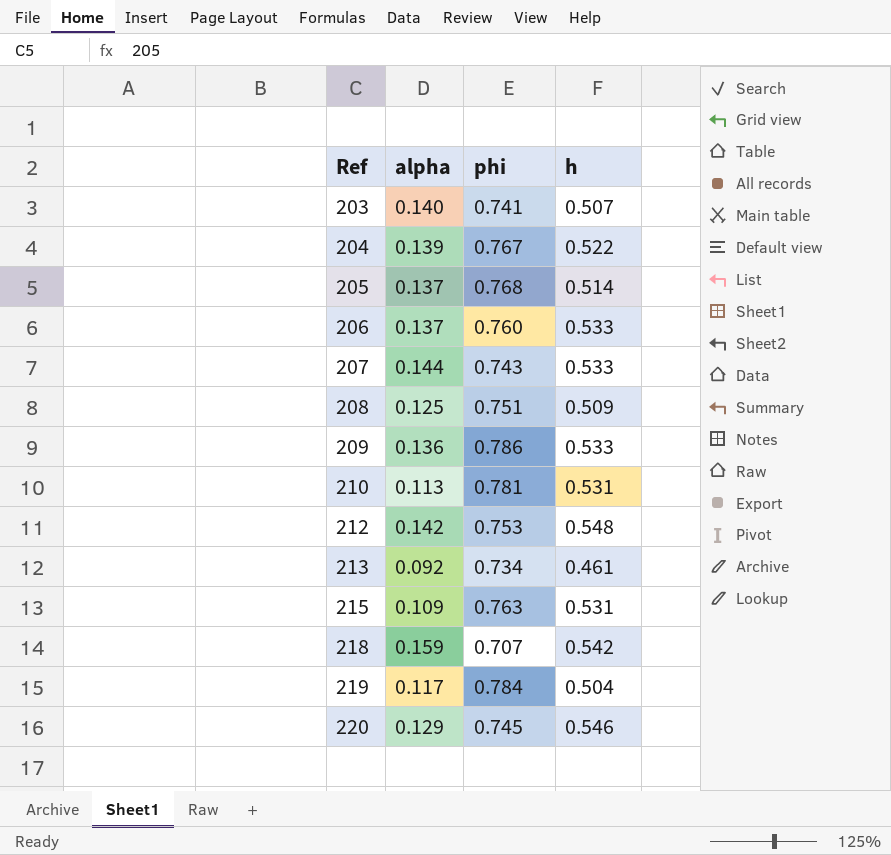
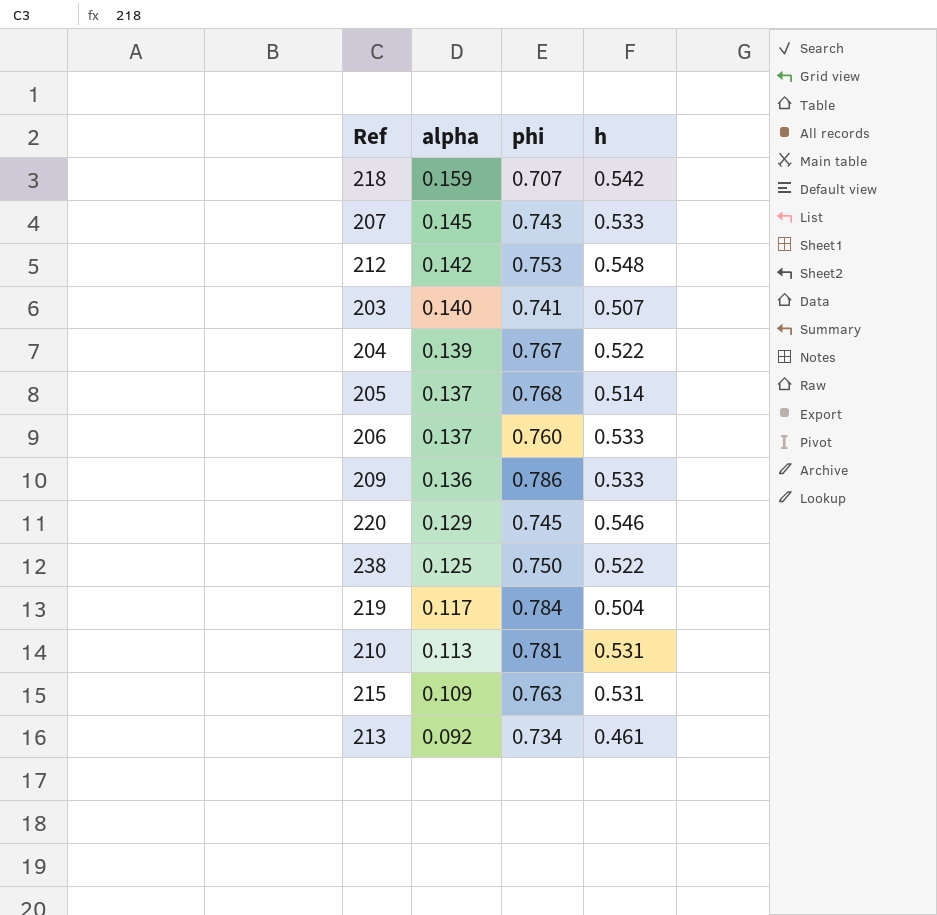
row order: Ref ascending -> alpha descending
row 208: 0.125 | 0.751 | 0.509 -> none
207 | alpha: 0.144 -> 0.145
row 238: none -> 0.125 | 0.750 | 0.522

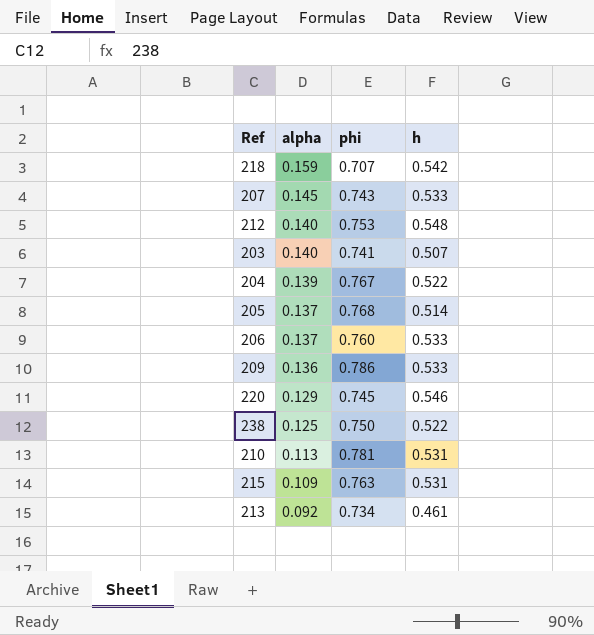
row 219: 0.117 | 0.784 | 0.504 -> none
212 | alpha: 0.142 -> 0.140

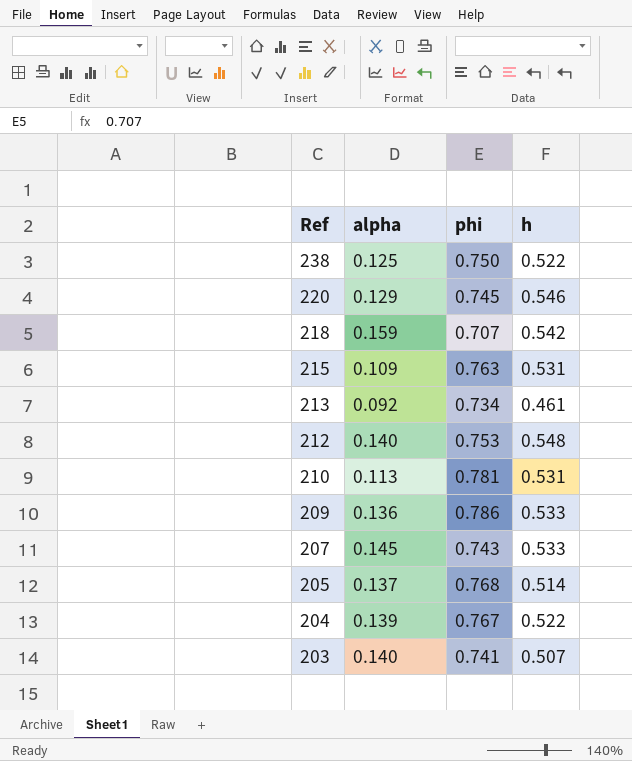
row order: alpha descending -> Ref descending
row 206: 0.137 | 0.760 | 0.533 -> none

